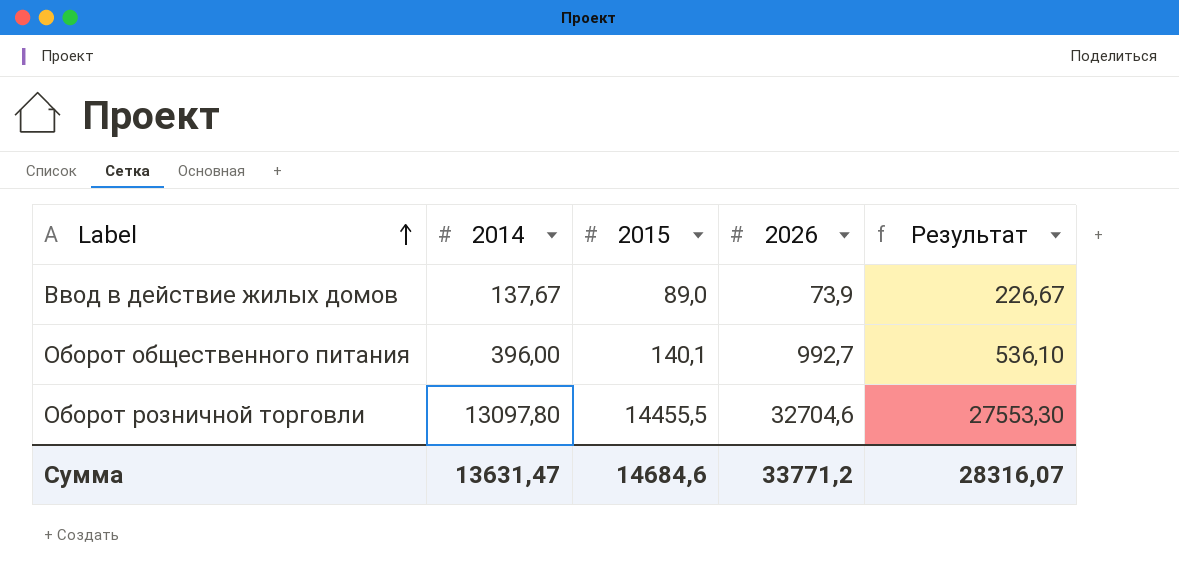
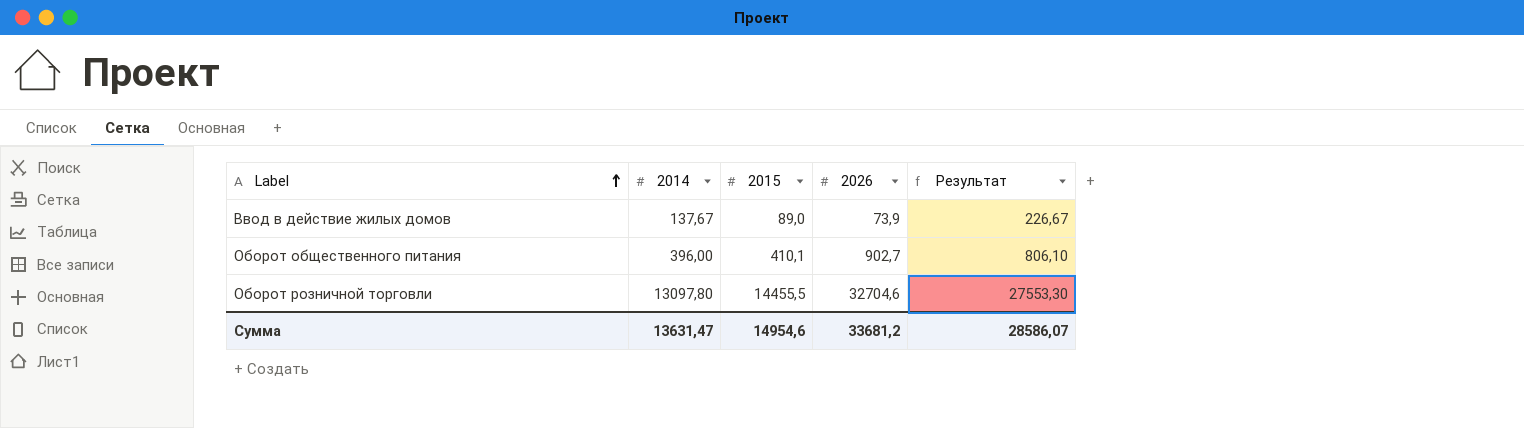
Оборот общественного питания | 2015: 140,1 -> 410,1
Оборот общественного питания | 2026: 992,7 -> 902,7
Оборот общественного питания | Результат: 536,10 -> 806,10
Сумма | 2015: 14684,6 -> 14954,6
Сумма | 2026: 33771,2 -> 33681,2
Сумма | Результат: 28316,07 -> 28586,07

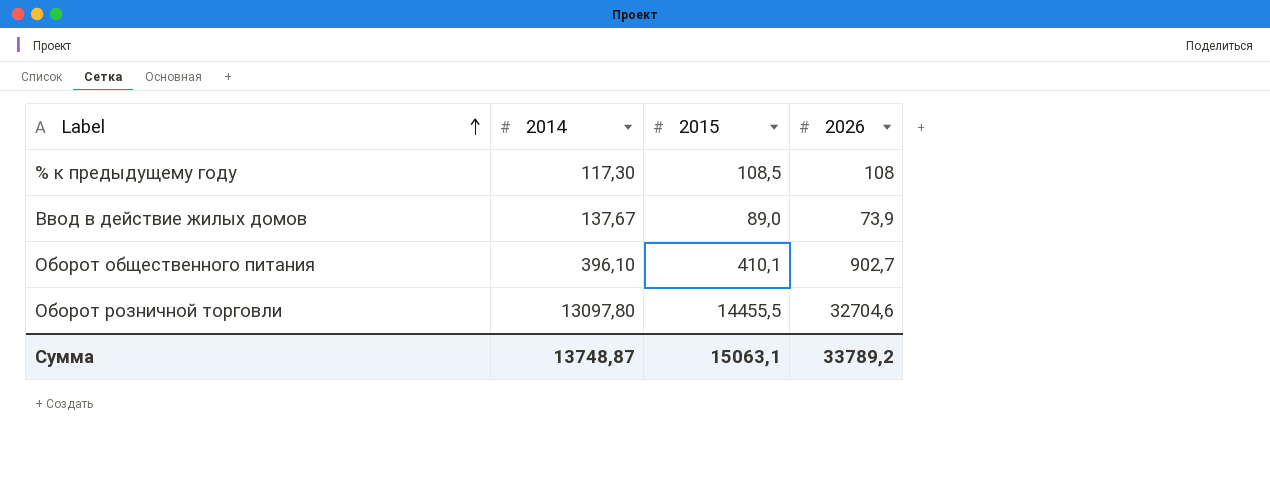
column Результат | formula: [2014] + [2015] -> none
row % к предыдущему году: none -> 117,30 | 108,5 | 108
Оборот общественного питания | 2014: 396,00 -> 396,10
Сумма | 2014: 13631,47 -> 13748,87
Сумма | 2015: 14954,6 -> 15063,1
Сумма | 2026: 33681,2 -> 33789,2

